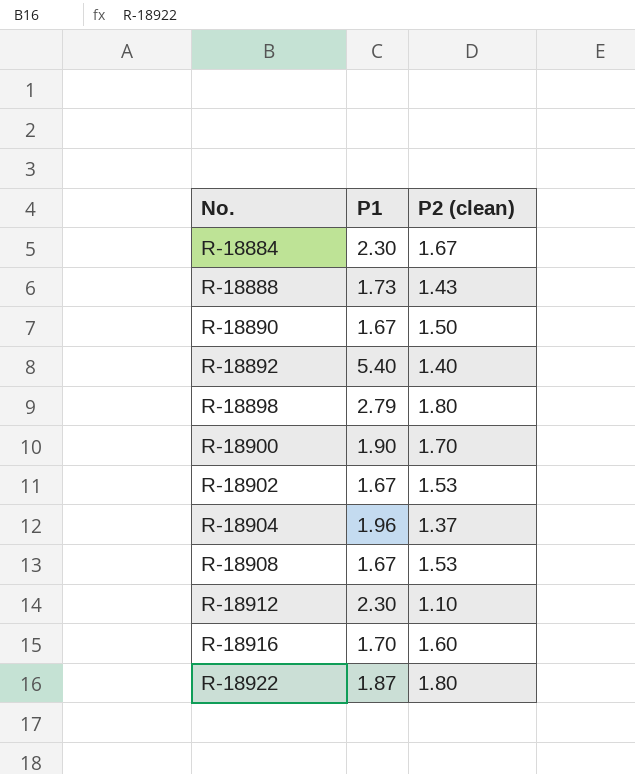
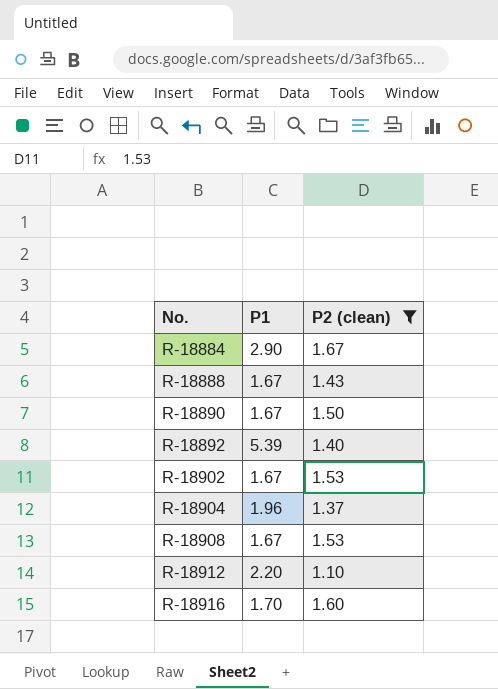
filter: none -> P2 (clean) <= 1.67
R-18884 | P1: 2.30 -> 2.90
R-18888 | P1: 1.73 -> 1.67
R-18892 | P1: 5.40 -> 5.39
R-18912 | P1: 2.30 -> 2.20

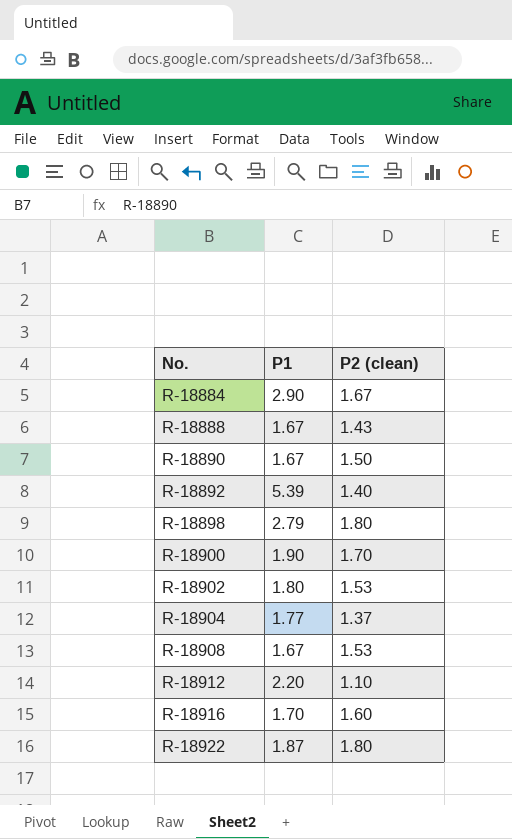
filter: P2 (clean) <= 1.67 -> none
R-18902 | P1: 1.67 -> 1.80
R-18904 | P1: 1.96 -> 1.77

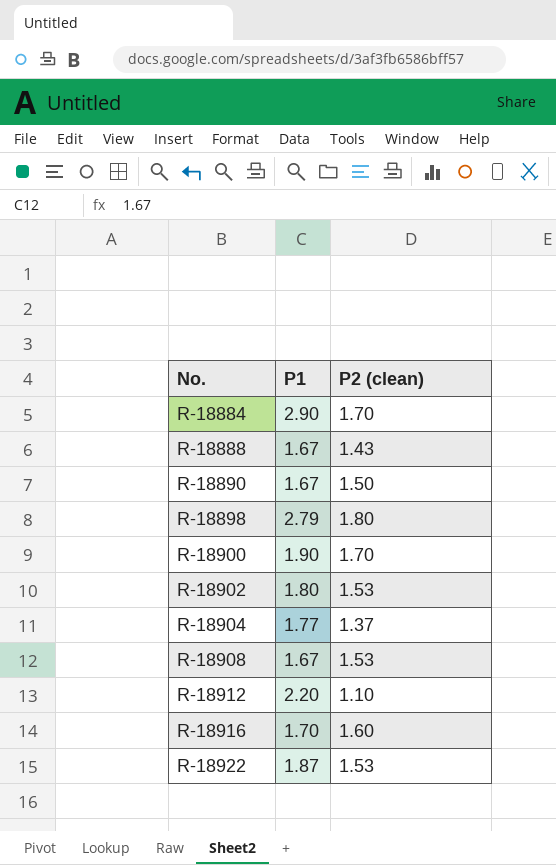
row R-18892: 5.39 | 1.40 -> none
R-18884 | P2 (clean): 1.67 -> 1.70
R-18922 | P2 (clean): 1.80 -> 1.53

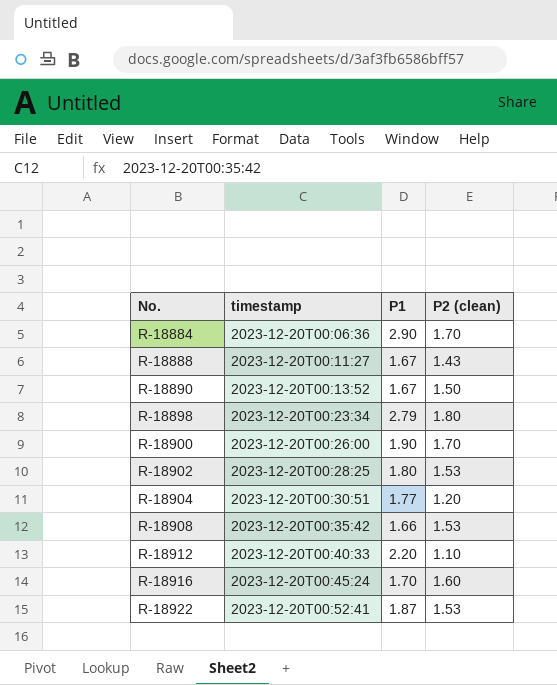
column timestamp | position: none -> 2
R-18904 | P2 (clean): 1.37 -> 1.20
R-18908 | P1: 1.67 -> 1.66

